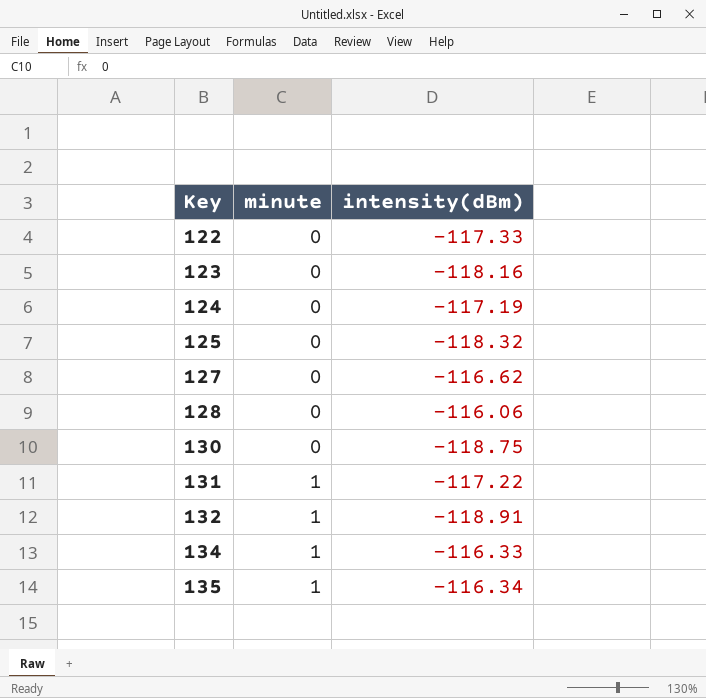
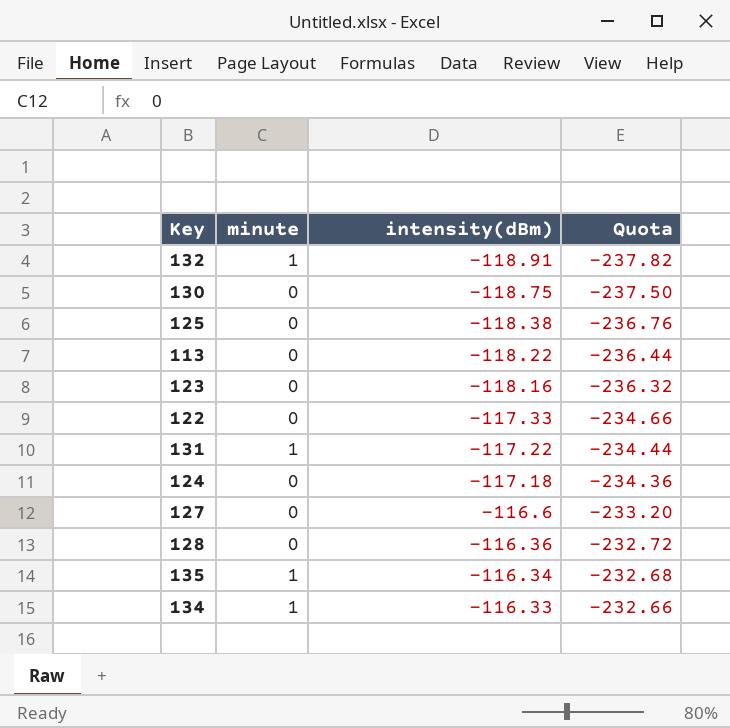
row order: Key ascending -> intensity(dBm) ascending
column Quota | formula: none -> [intensity(dBm)] * 2
125 | intensity(dBm): -118.32 -> -118.38
row 113: none -> 0 | -118.22 | -236.44
124 | intensity(dBm): -117.19 -> -117.18
127 | intensity(dBm): -116.62 -> -116.6
128 | intensity(dBm): -116.06 -> -116.36

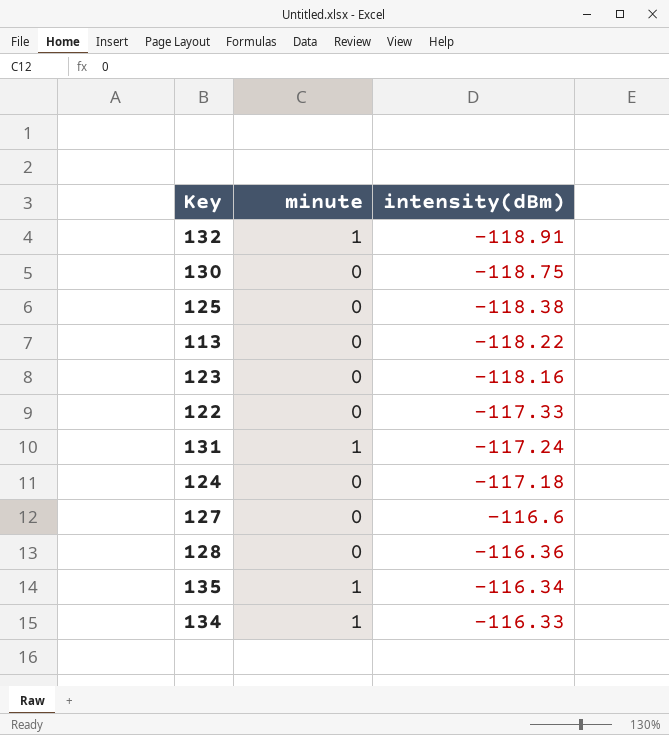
column Quota | formula: [intensity(dBm)] * 2 -> none
131 | intensity(dBm): -117.22 -> -117.24

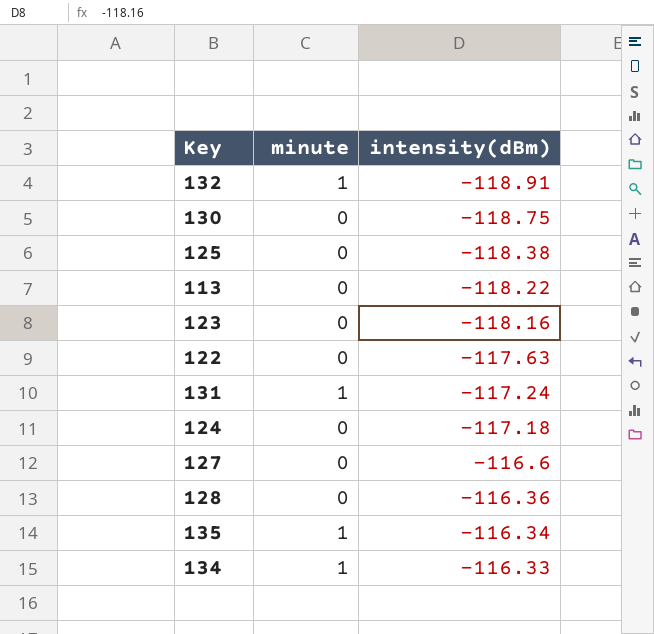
122 | intensity(dBm): -117.33 -> -117.63

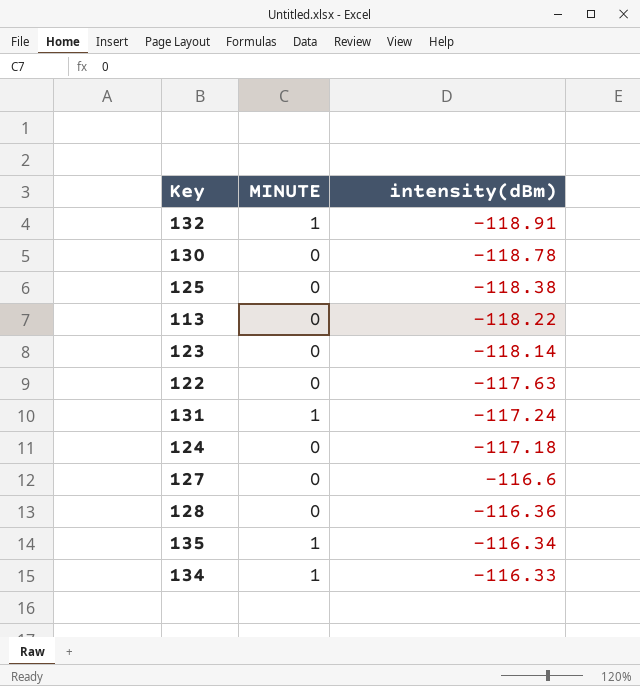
column name: minute -> MINUTE
130 | intensity(dBm): -118.75 -> -118.78
123 | intensity(dBm): -118.16 -> -118.14

